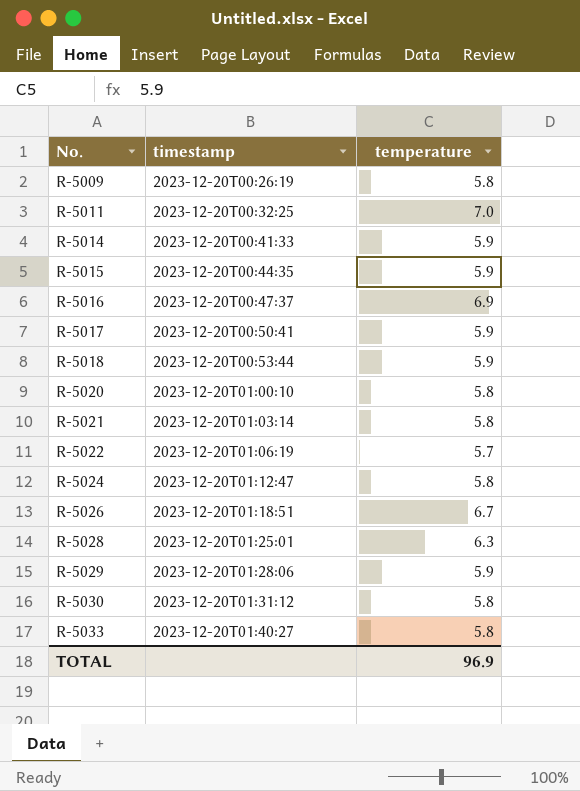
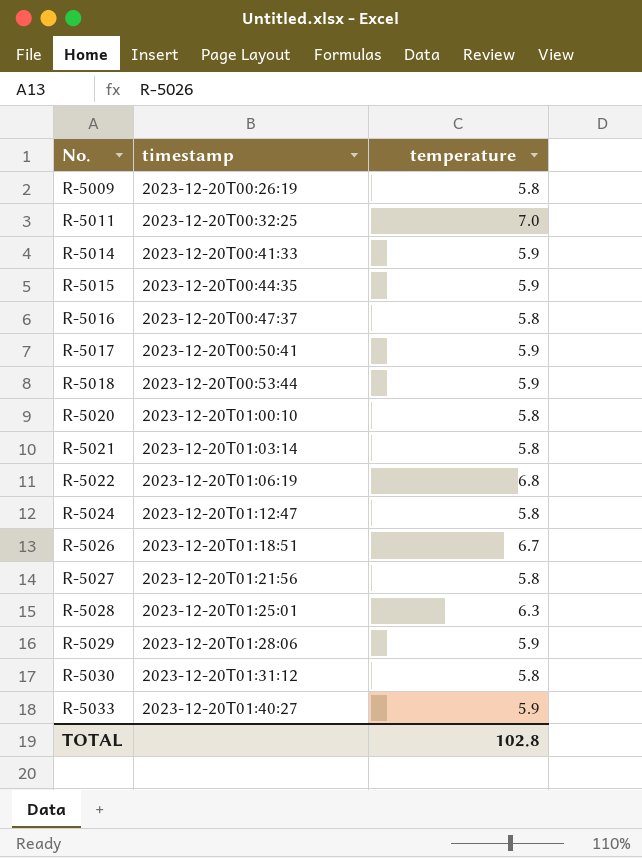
R-5016 | temperature: 6.9 -> 5.8
R-5022 | temperature: 5.7 -> 6.8
row R-5027: none -> 2023-12-20T01:21:56 | 5.8
R-5033 | temperature: 5.8 -> 5.9
TOTAL | temperature: 96.9 -> 102.8

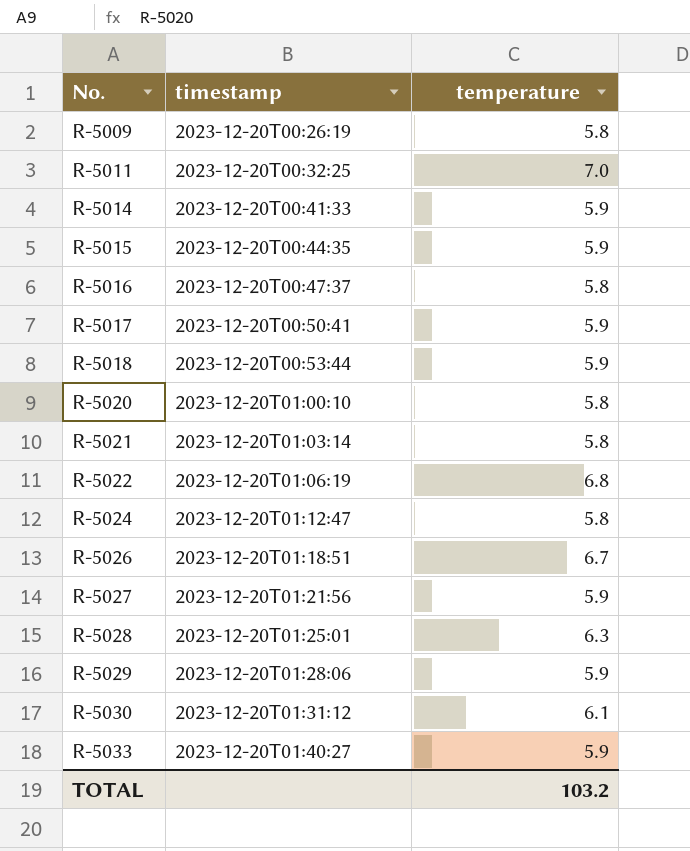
R-5027 | temperature: 5.8 -> 5.9
R-5030 | temperature: 5.8 -> 6.1
TOTAL | temperature: 102.8 -> 103.2

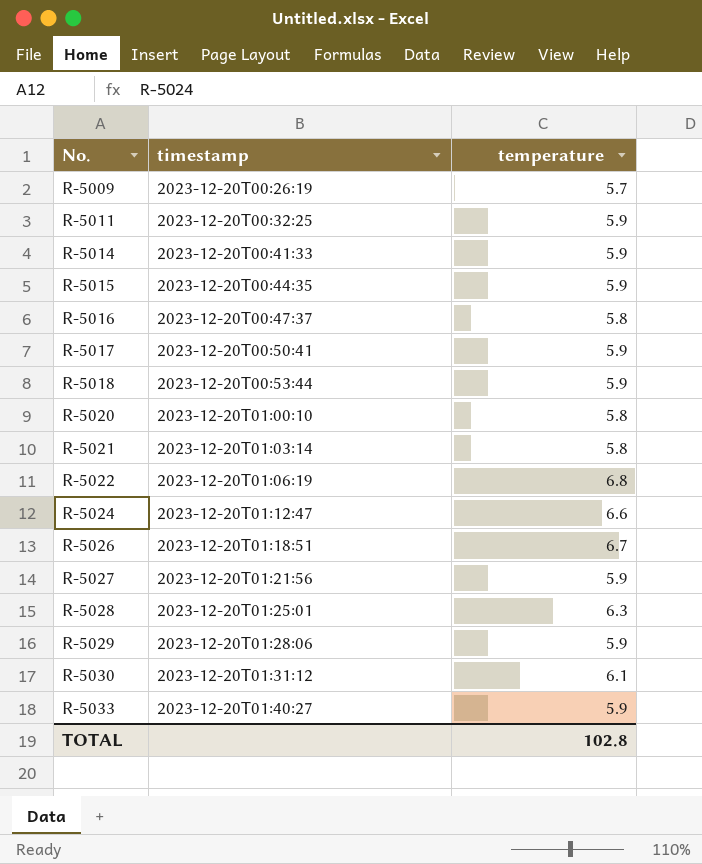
R-5009 | temperature: 5.8 -> 5.7
R-5011 | temperature: 7.0 -> 5.9
R-5024 | temperature: 5.8 -> 6.6
TOTAL | temperature: 103.2 -> 102.8

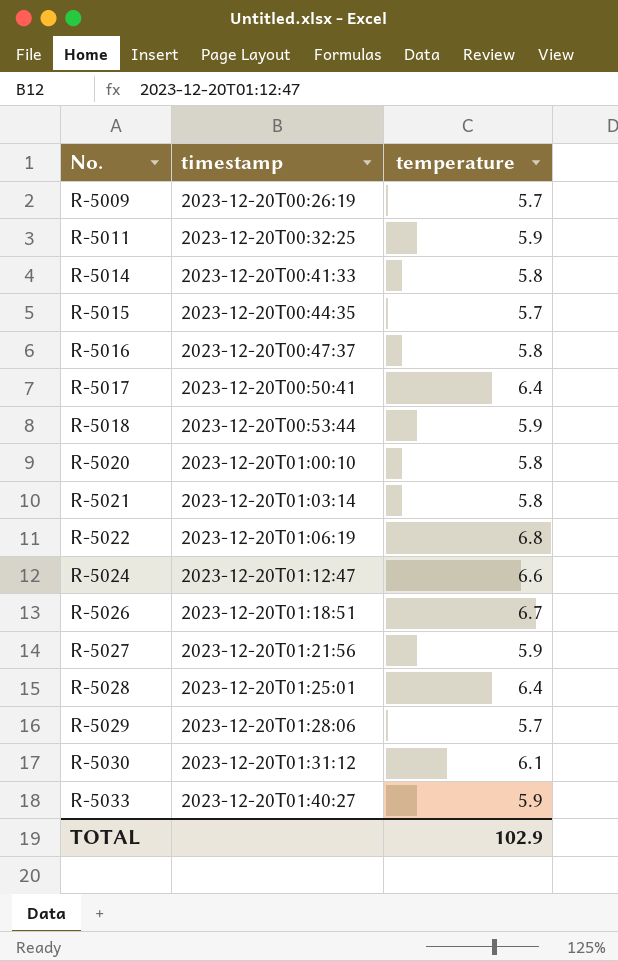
R-5014 | temperature: 5.9 -> 5.8
R-5015 | temperature: 5.9 -> 5.7
R-5017 | temperature: 5.9 -> 6.4
R-5028 | temperature: 6.3 -> 6.4
R-5029 | temperature: 5.9 -> 5.7
TOTAL | temperature: 102.8 -> 102.9

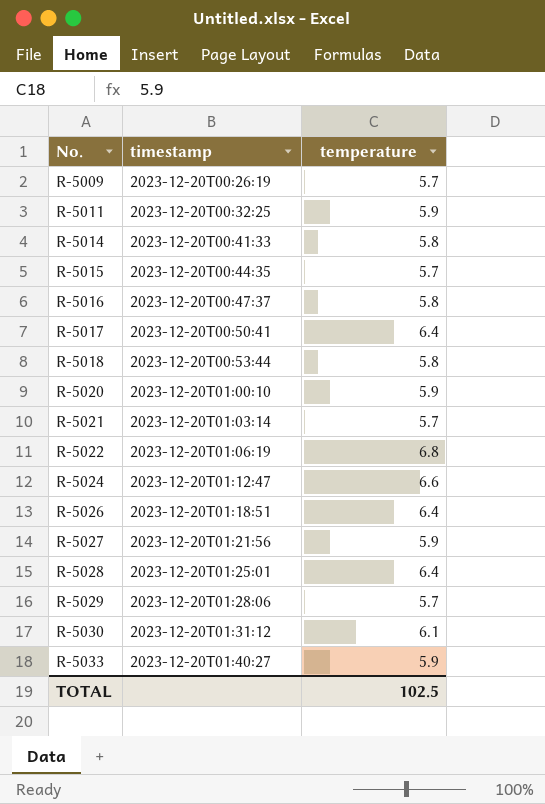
R-5018 | temperature: 5.9 -> 5.8
R-5020 | temperature: 5.8 -> 5.9
R-5021 | temperature: 5.8 -> 5.7
R-5026 | temperature: 6.7 -> 6.4
TOTAL | temperature: 102.9 -> 102.5

